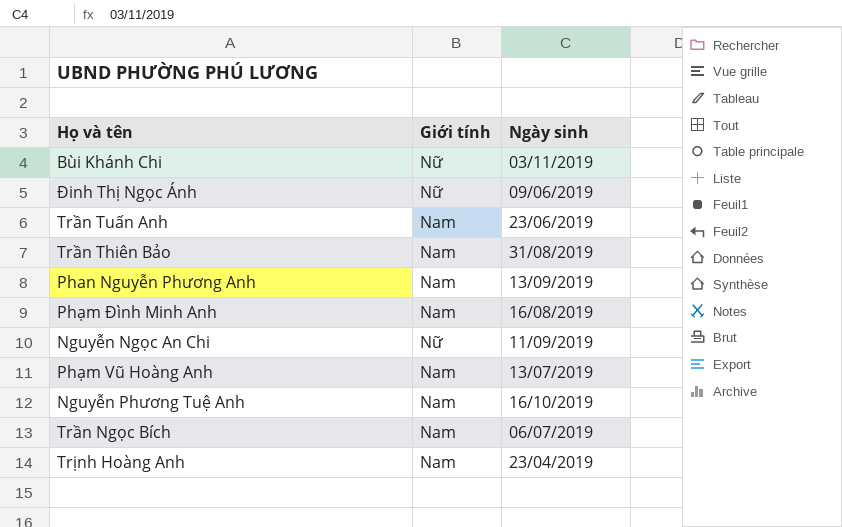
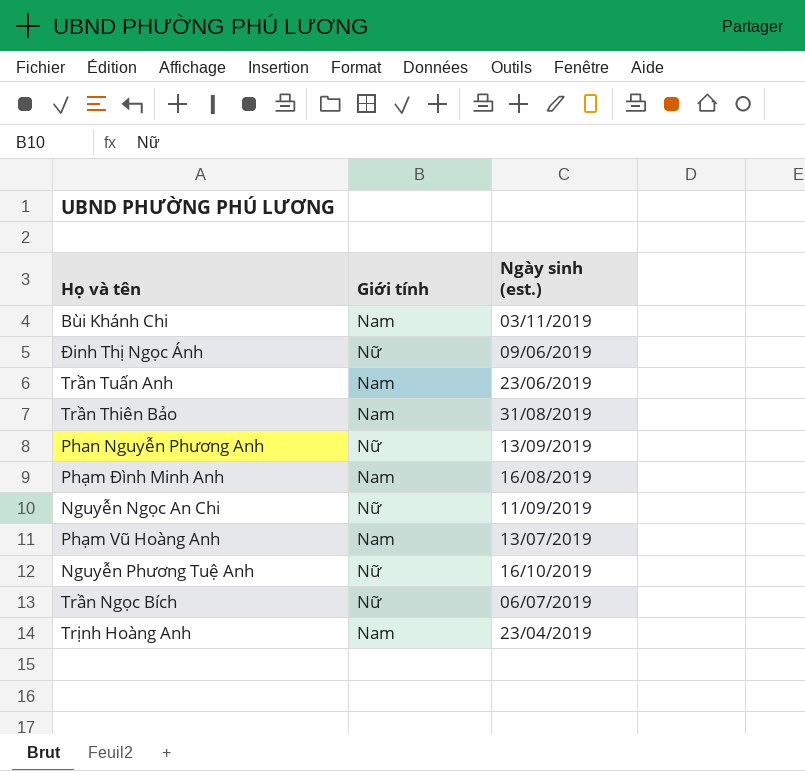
column name: Ngày sinh -> Ngày sinh (est.)
Bùi Khánh Chi | Giới tính: Nữ -> Nam
Phan Nguyễn Phương Anh | Giới tính: Nam -> Nữ
Nguyễn Phương Tuệ Anh | Giới tính: Nam -> Nữ
Trần Ngọc Bích | Giới tính: Nam -> Nữ

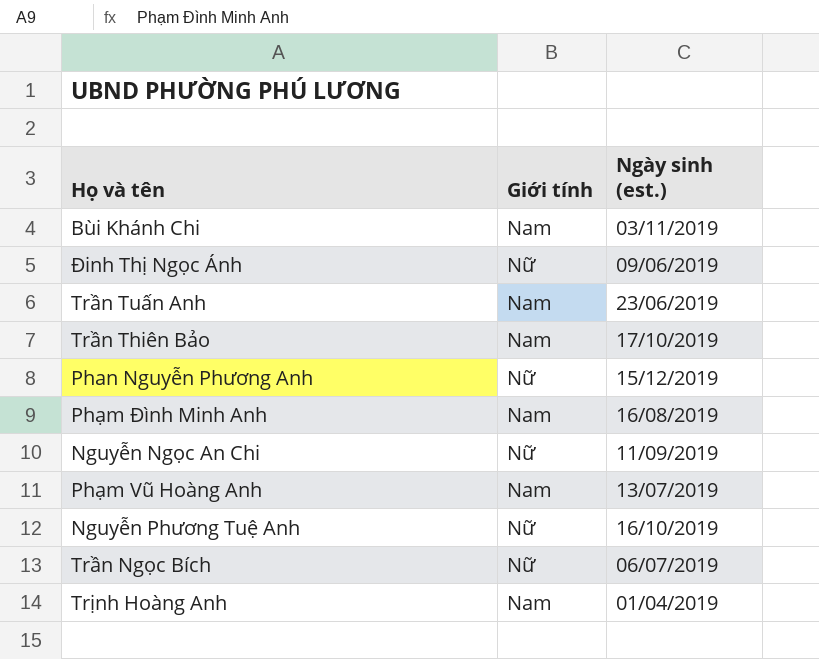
Trần Thiên Bảo | Ngày sinh (est.): 31/08/2019 -> 17/10/2019
Phan Nguyễn Phương Anh | Ngày sinh (est.): 13/09/2019 -> 15/12/2019
Trịnh Hoàng Anh | Ngày sinh (est.): 23/04/2019 -> 01/04/2019

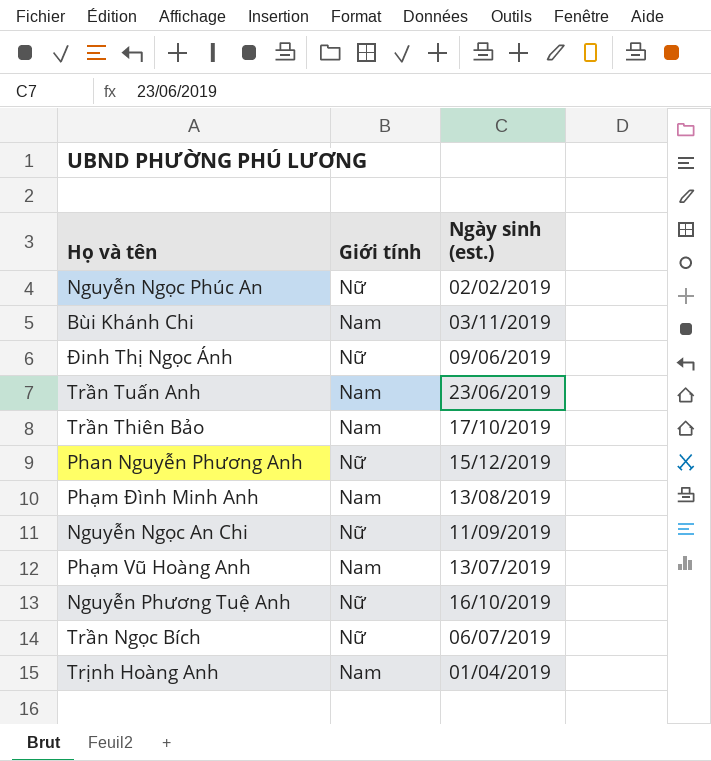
row Nguyễn Ngọc Phúc An: none -> Nữ | 02/02/2019
Phạm Đình Minh Anh | Ngày sinh (est.): 16/08/2019 -> 13/08/2019

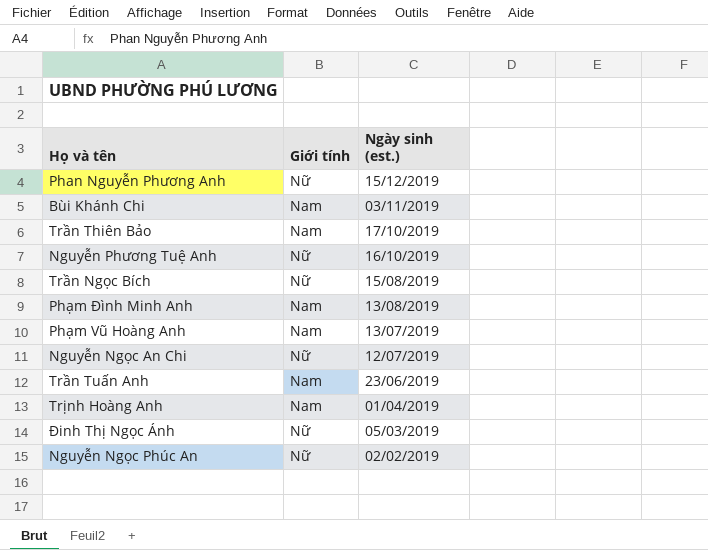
row order: none -> Ngày sinh (est.) descending
Trần Ngọc Bích | Ngày sinh (est.): 06/07/2019 -> 15/08/2019
Nguyễn Ngọc An Chi | Ngày sinh (est.): 11/09/2019 -> 12/07/2019
Đinh Thị Ngọc Ánh | Ngày sinh (est.): 09/06/2019 -> 05/03/2019

